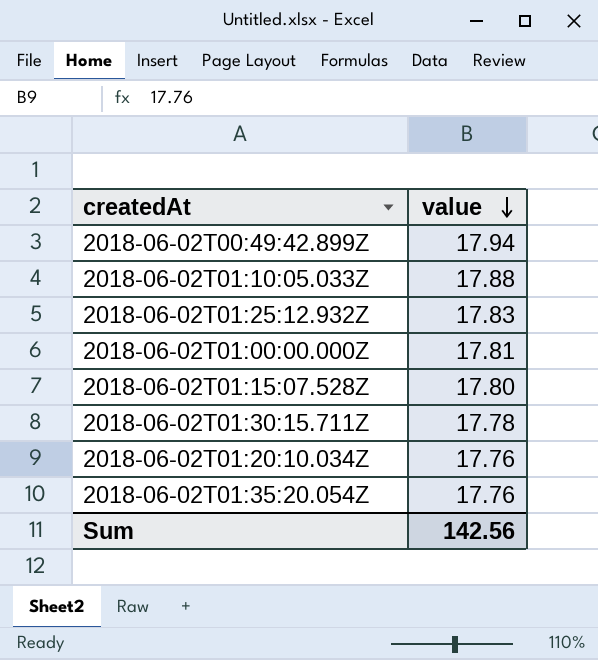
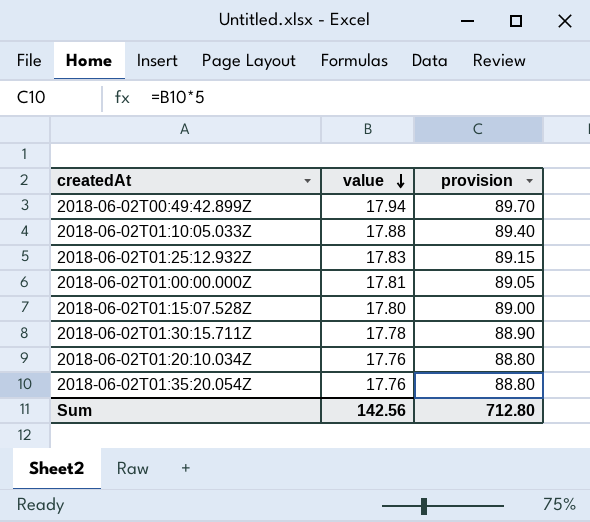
column provision | formula: none -> [value] * 5

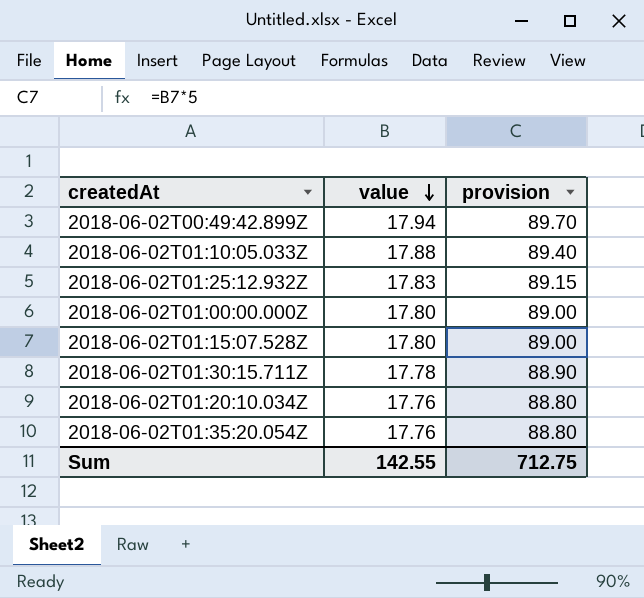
2018-06-02T01:00:00.000Z | value: 17.81 -> 17.80
2018-06-02T01:00:00.000Z | provision: 89.05 -> 89.00
Sum | value: 142.56 -> 142.55
Sum | provision: 712.80 -> 712.75

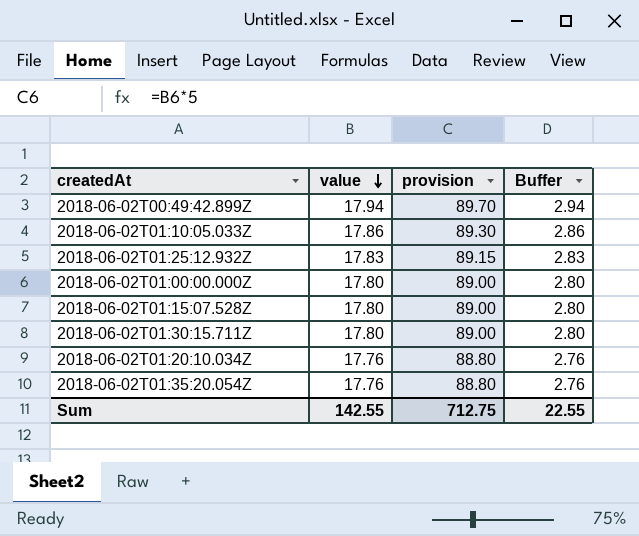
column Buffer | formula: none -> [value] - 15
2018-06-02T01:10:05.033Z | value: 17.88 -> 17.86
2018-06-02T01:10:05.033Z | provision: 89.40 -> 89.30
2018-06-02T01:30:15.711Z | value: 17.78 -> 17.80
2018-06-02T01:30:15.711Z | provision: 88.90 -> 89.00

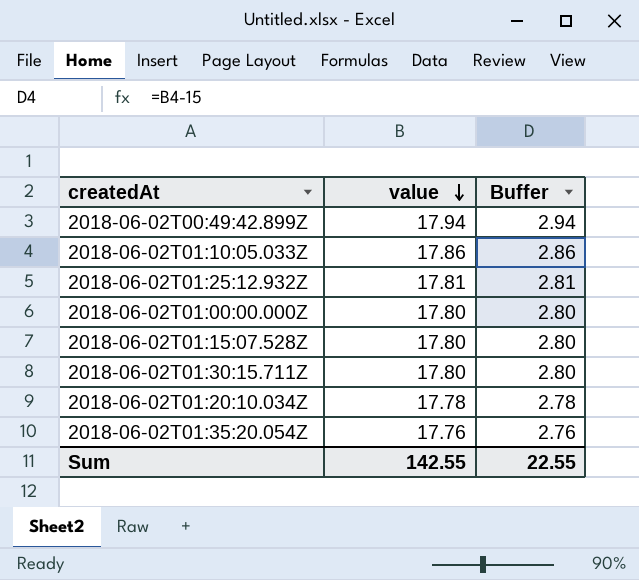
column provision | formula: [value] * 5 -> none
2018-06-02T01:25:12.932Z | value: 17.83 -> 17.81
2018-06-02T01:25:12.932Z | Buffer: 2.83 -> 2.81
2018-06-02T01:20:10.034Z | value: 17.76 -> 17.78
2018-06-02T01:20:10.034Z | Buffer: 2.76 -> 2.78

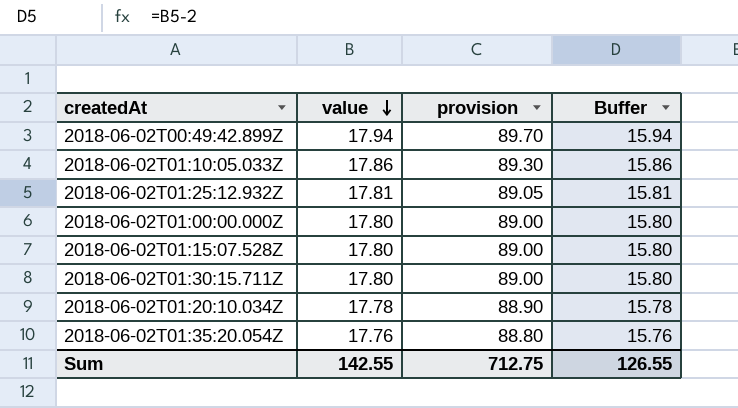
column provision | formula: none -> [value] * 5
column Buffer | formula: [value] - 15 -> [value] - 2
Sum | Buffer: 22.55 -> 126.55

